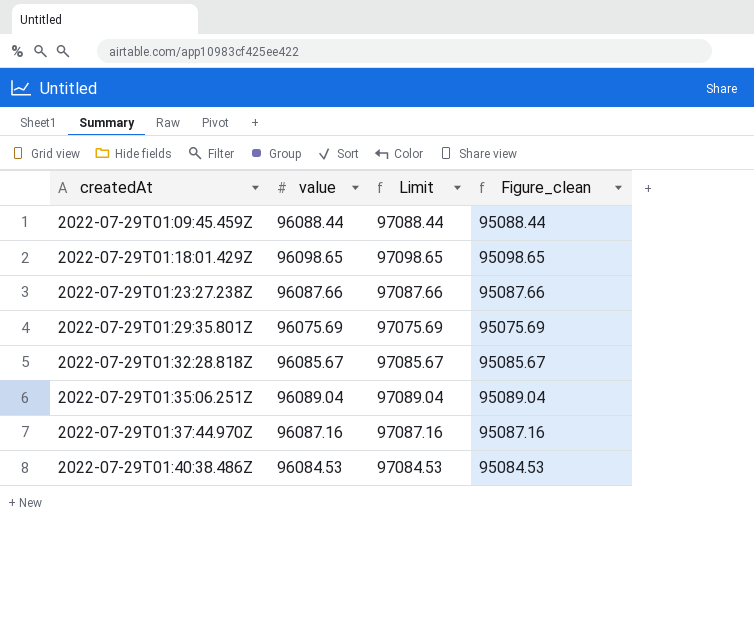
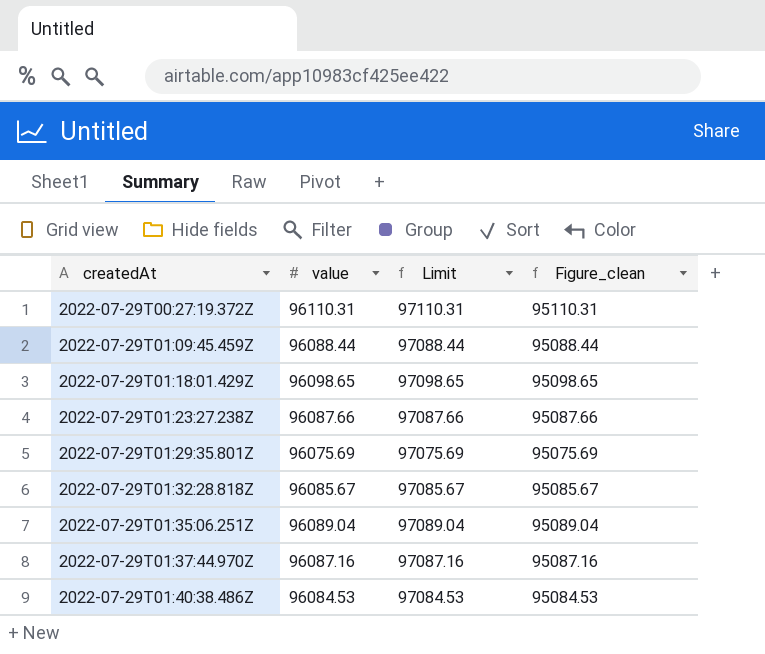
row 2022-07-29T00:27:19.372Z: none -> 96110.31 | 97110.31 | 95110.31

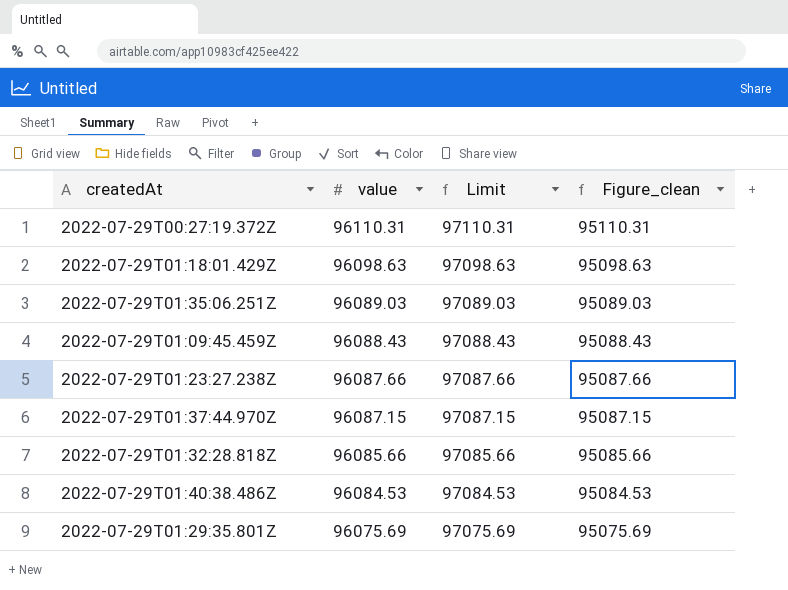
row order: createdAt ascending -> value descending
2022-07-29T01:18:01.429Z | value: 96098.65 -> 96098.63
2022-07-29T01:18:01.429Z | Limit: 97098.65 -> 97098.63
2022-07-29T01:18:01.429Z | Figure_clean: 95098.65 -> 95098.63
2022-07-29T01:35:06.251Z | value: 96089.04 -> 96089.03
2022-07-29T01:35:06.251Z | Limit: 97089.04 -> 97089.03
2022-07-29T01:35:06.251Z | Figure_clean: 95089.04 -> 95089.03
2022-07-29T01:09:45.459Z | value: 96088.44 -> 96088.43
2022-07-29T01:09:45.459Z | Limit: 97088.44 -> 97088.43
2022-07-29T01:09:45.459Z | Figure_clean: 95088.44 -> 95088.43
2022-07-29T01:37:44.970Z | value: 96087.16 -> 96087.15
2022-07-29T01:37:44.970Z | Limit: 97087.16 -> 97087.15
2022-07-29T01:37:44.970Z | Figure_clean: 95087.16 -> 95087.15
2022-07-29T01:32:28.818Z | value: 96085.67 -> 96085.66
2022-07-29T01:32:28.818Z | Limit: 97085.67 -> 97085.66
2022-07-29T01:32:28.818Z | Figure_clean: 95085.67 -> 95085.66

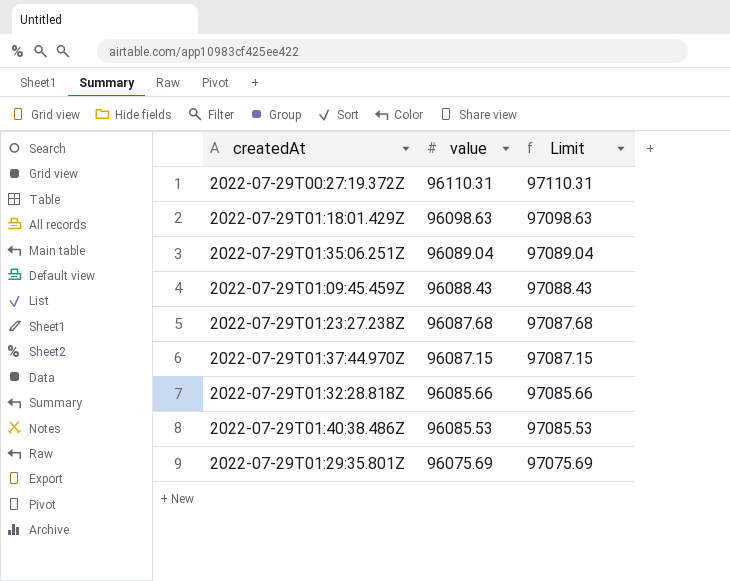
column Figure_clean | formula: [value] - 1000 -> none
2022-07-29T01:35:06.251Z | value: 96089.03 -> 96089.04
2022-07-29T01:35:06.251Z | Limit: 97089.03 -> 97089.04
2022-07-29T01:23:27.238Z | value: 96087.66 -> 96087.68
2022-07-29T01:23:27.238Z | Limit: 97087.66 -> 97087.68
2022-07-29T01:40:38.486Z | value: 96084.53 -> 96085.53
2022-07-29T01:40:38.486Z | Limit: 97084.53 -> 97085.53

